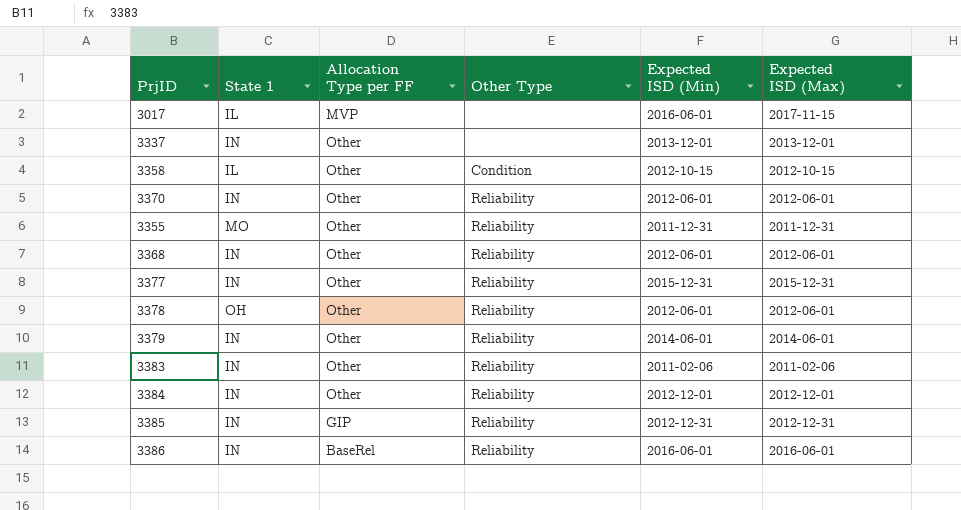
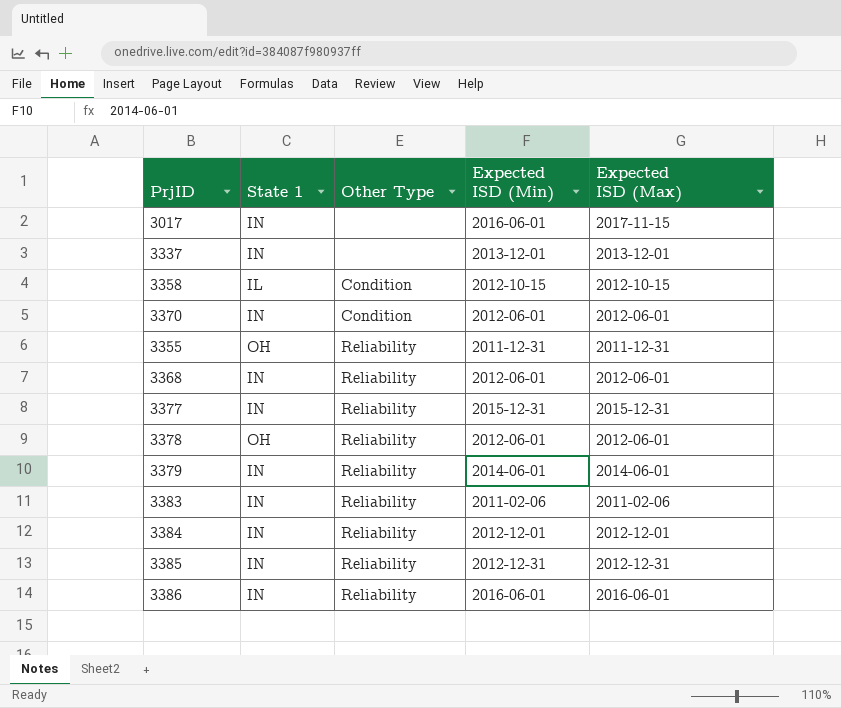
column Allocation Type per FF | position: 3 -> none
3017 | State 1: IL -> IN
3370 | Other Type: Reliability -> Condition
3355 | State 1: MO -> OH

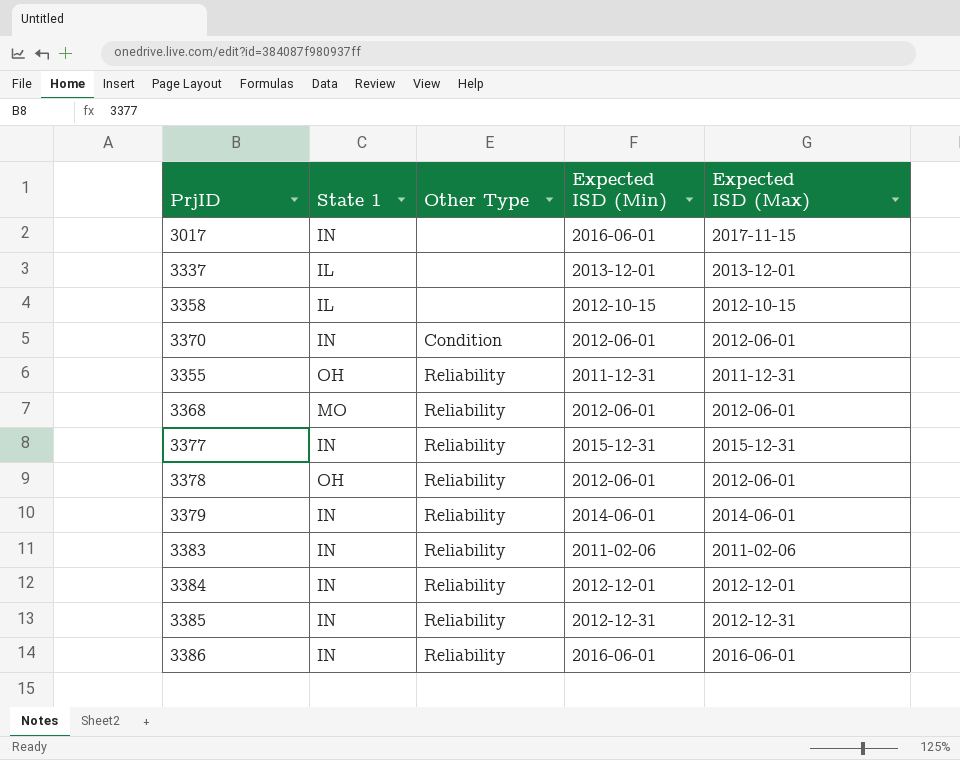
3337 | State 1: IN -> IL
3358 | Other Type: Condition -> none
3368 | State 1: IN -> MO

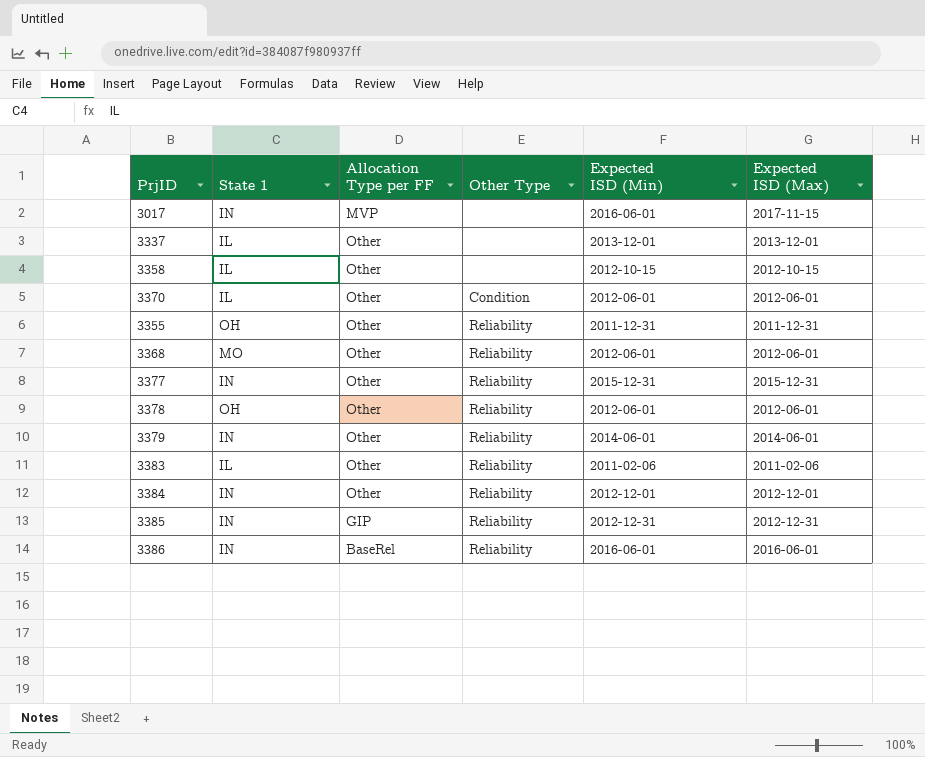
column Allocation Type per FF | position: none -> 3
3370 | State 1: IN -> IL
3383 | State 1: IN -> IL

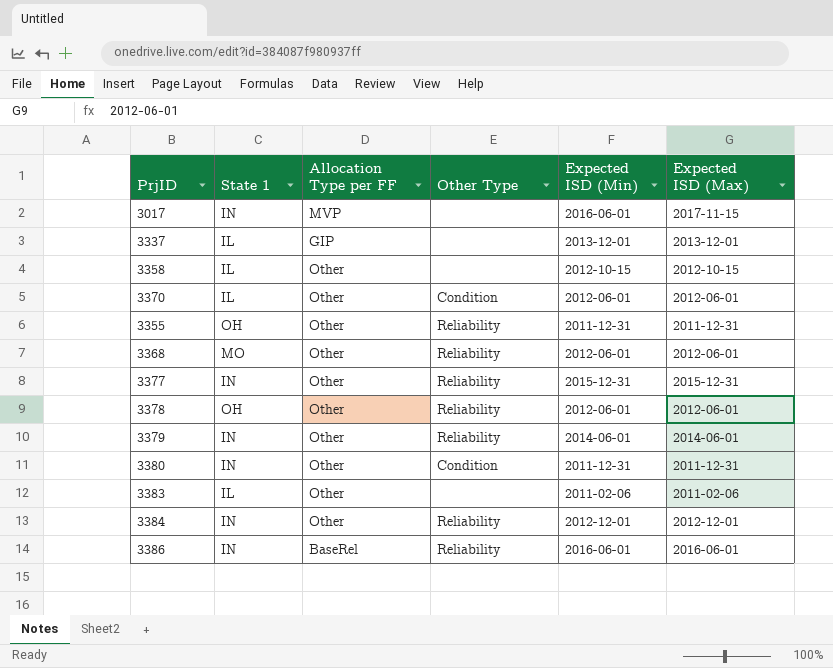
row 3385: IN | GIP | Reliability | 2012-12-31 | 2012-12-31 -> none
3337 | Allocation Type per FF: Other -> GIP
row 3380: none -> IN | Other | Condition | 2011-12-31 | 2011-12-31
3383 | Other Type: Reliability -> none

